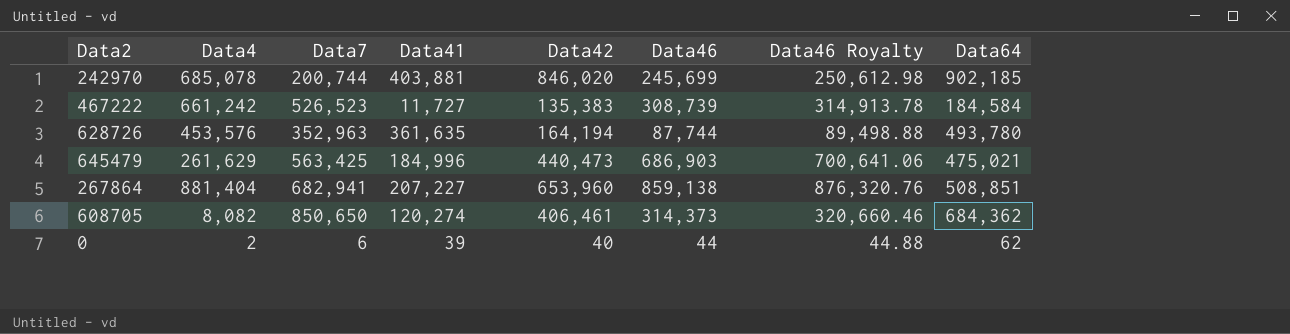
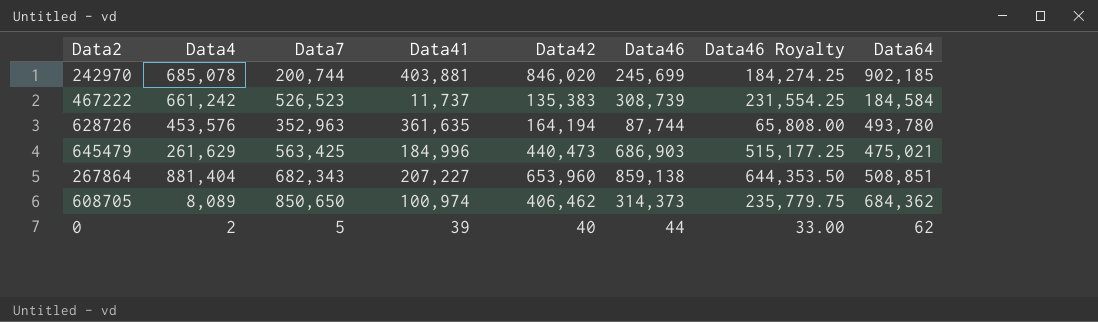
column Data46 Royalty | formula: [Data46] * 1.02 -> [Data46] * 0.75
467222 | Data41: 11,727 -> 11,737
267864 | Data7: 682,941 -> 682,343
608705 | Data4: 8,082 -> 8,089
608705 | Data41: 120,274 -> 100,974
608705 | Data42: 406,461 -> 406,462
0 | Data7: 6 -> 5

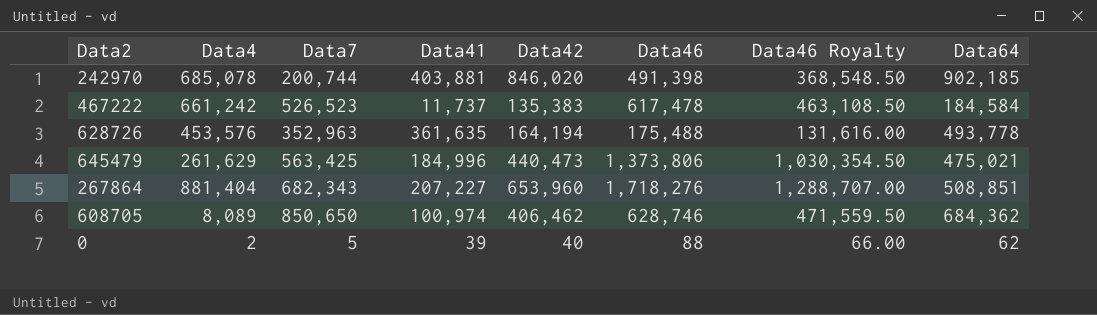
242970 | Data46: 245,699 -> 491,398
242970 | Data46 Royalty: 184,274.25 -> 368,548.50
467222 | Data46: 308,739 -> 617,478
467222 | Data46 Royalty: 231,554.25 -> 463,108.50
628726 | Data46: 87,744 -> 175,488
628726 | Data46 Royalty: 65,808.00 -> 131,616.00
628726 | Data64: 493,780 -> 493,778
645479 | Data46: 686,903 -> 1,373,806
645479 | Data46 Royalty: 515,177.25 -> 1,030,354.50
267864 | Data46: 859,138 -> 1,718,276
267864 | Data46 Royalty: 644,353.50 -> 1,288,707.00
608705 | Data46: 314,373 -> 628,746
608705 | Data46 Royalty: 235,779.75 -> 471,559.50
0 | Data46: 44 -> 88
0 | Data46 Royalty: 33.00 -> 66.00

